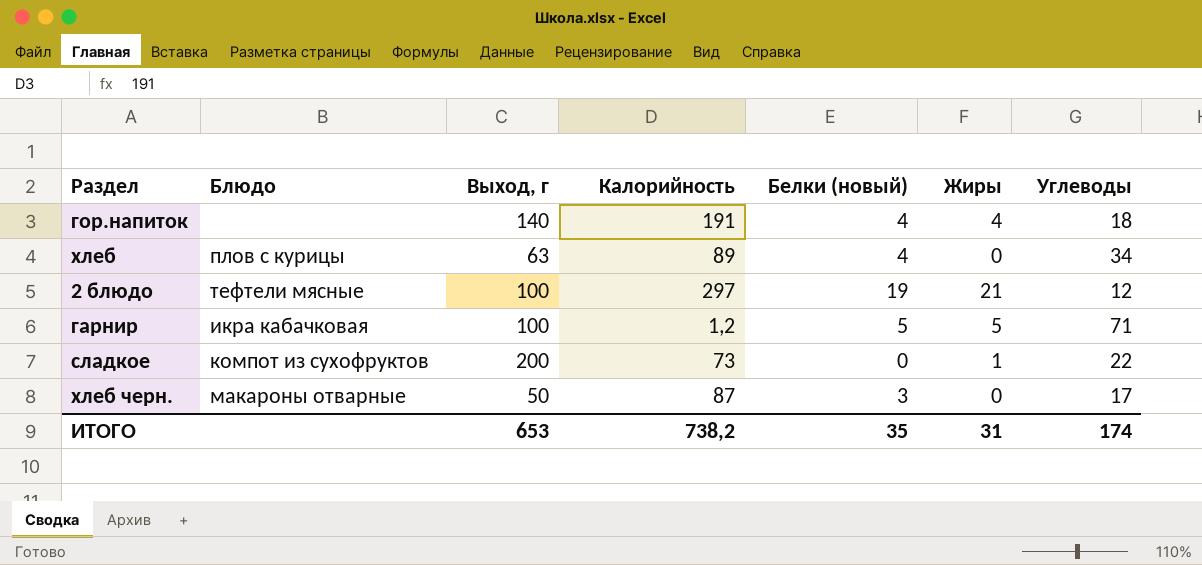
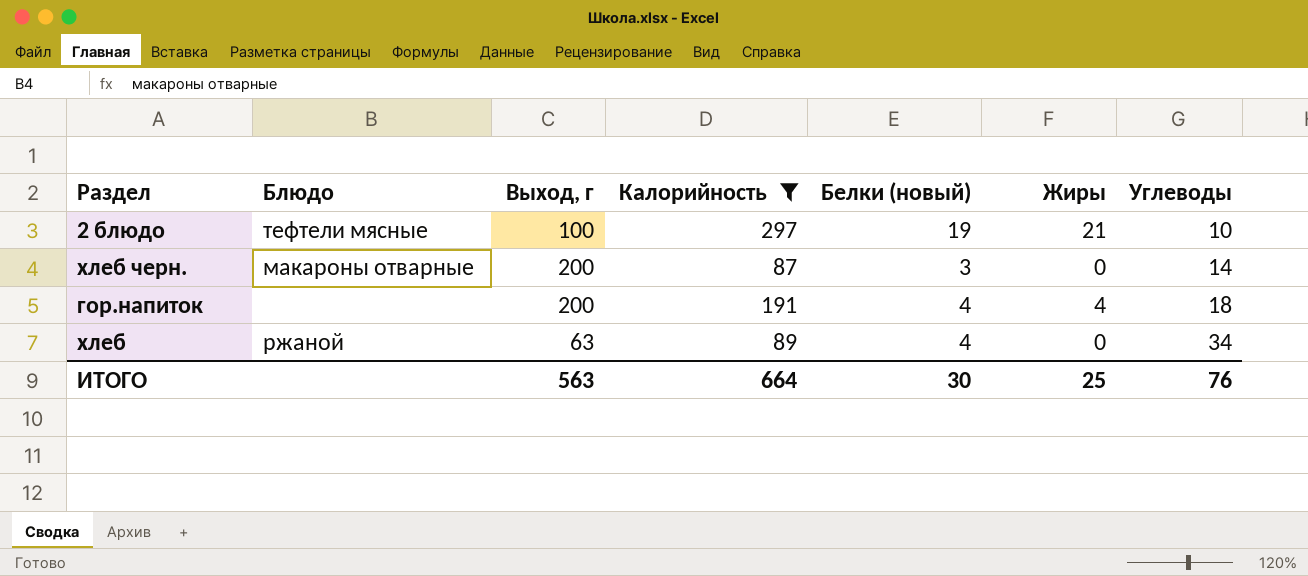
filter: none -> Калорийность >= 87
row order: none -> Углеводы ascending
2 блюдо | Углеводы: 12 -> 10
хлеб черн. | Выход, г: 50 -> 200
хлеб черн. | Углеводы: 17 -> 14
гор.напиток | Выход, г: 140 -> 200
хлеб | Блюдо: плов с курицы -> ржаной
ИТОГО | Выход, г: 653 -> 563
ИТОГО | Калорийность: 738,2 -> 664
ИТОГО | Белки (новый): 35 -> 30
ИТОГО | Жиры: 31 -> 25
ИТОГО | Углеводы: 174 -> 76

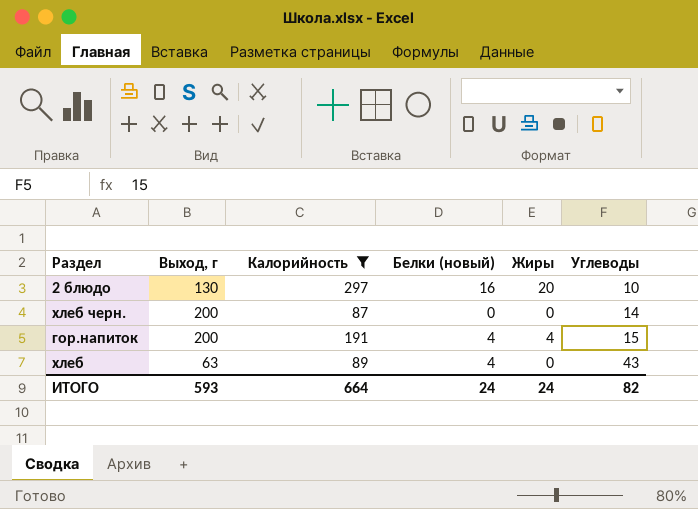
column Блюдо | position: 2 -> none
2 блюдо | Выход, г: 100 -> 130
2 блюдо | Белки (новый): 19 -> 16
2 блюдо | Жиры: 21 -> 20
хлеб черн. | Белки (новый): 3 -> 0
гор.напиток | Углеводы: 18 -> 15
хлеб | Углеводы: 34 -> 43
ИТОГО | Выход, г: 563 -> 593
ИТОГО | Белки (новый): 30 -> 24
ИТОГО | Жиры: 25 -> 24
ИТОГО | Углеводы: 76 -> 82

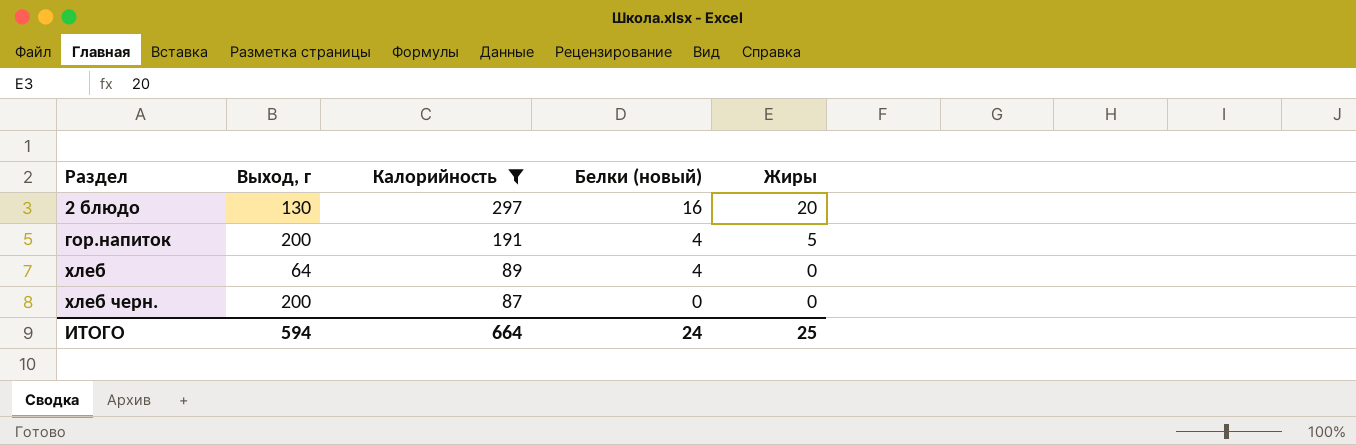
row order: Углеводы ascending -> Раздел ascending
column Углеводы | position: 6 -> none
гор.напиток | Жиры: 4 -> 5
хлеб | Выход, г: 63 -> 64
ИТОГО | Выход, г: 593 -> 594
ИТОГО | Жиры: 24 -> 25

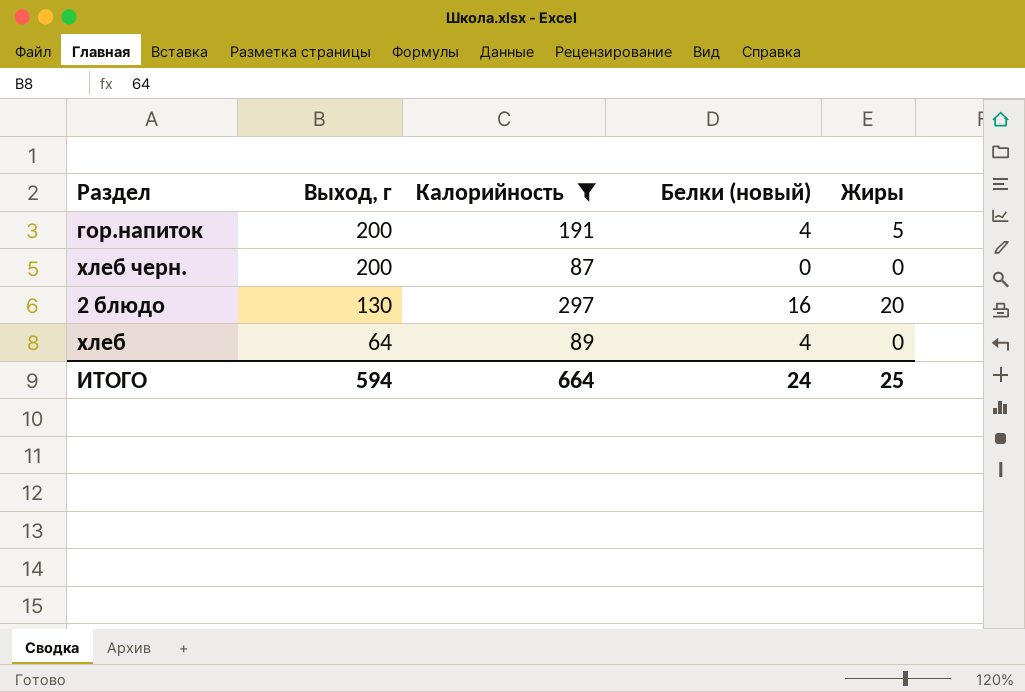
row order: Раздел ascending -> Выход, г descending

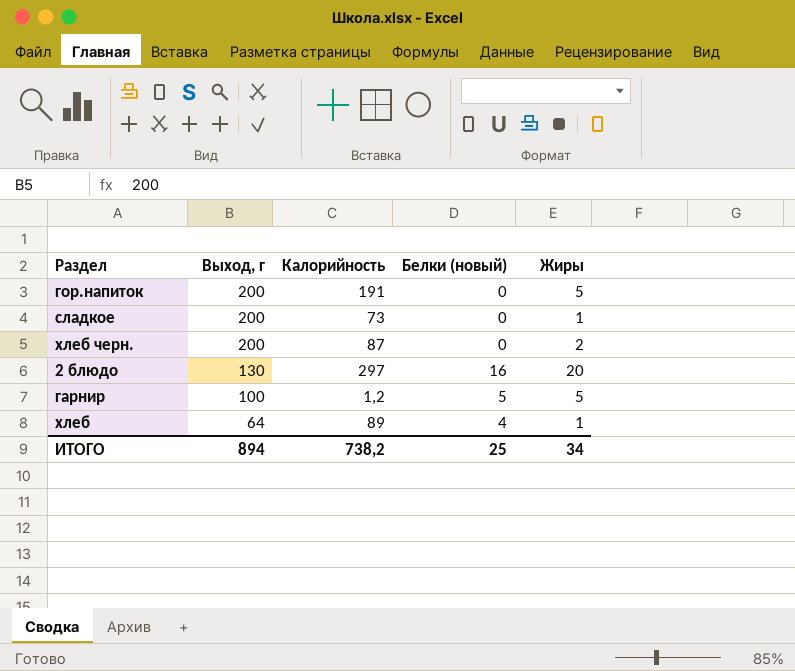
filter: Калорийность >= 87 -> none
гор.напиток | Белки (новый): 4 -> 0
хлеб черн. | Жиры: 0 -> 2
хлеб | Жиры: 0 -> 1
ИТОГО | Выход, г: 594 -> 894
ИТОГО | Калорийность: 664 -> 738,2
ИТОГО | Белки (новый): 24 -> 25
ИТОГО | Жиры: 25 -> 34

